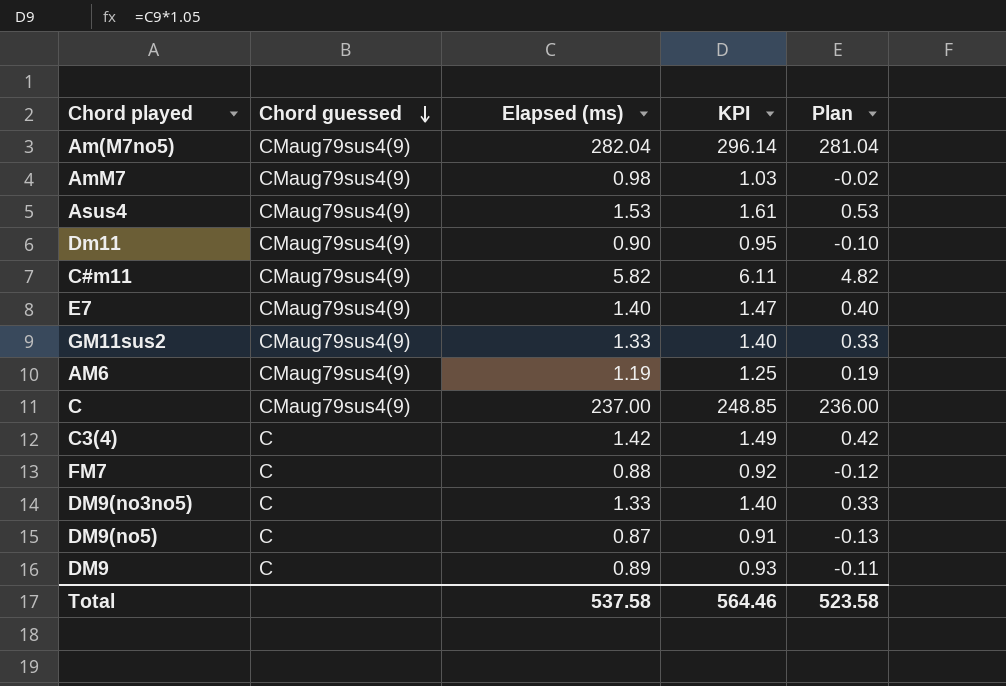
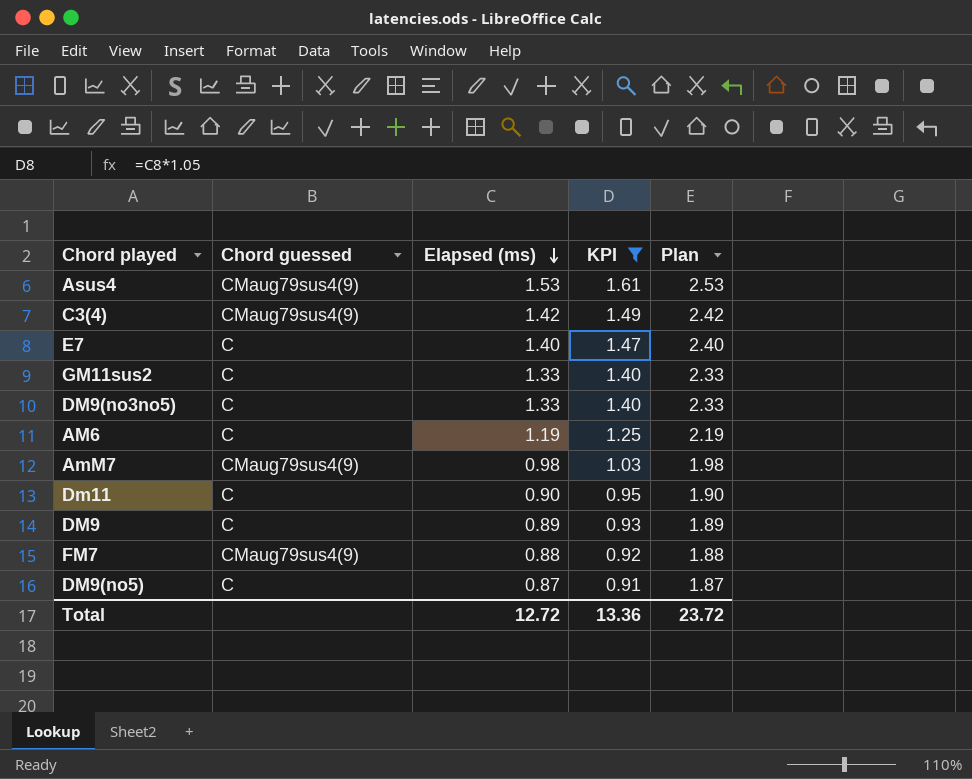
filter: none -> KPI <= 1.61
row order: Chord guessed descending -> Elapsed (ms) descending
column Plan | formula: [Elapsed (ms)] - 1 -> [Elapsed (ms)] + 1
C3(4) | Chord guessed: C -> CMaug79sus4(9)
E7 | Chord guessed: CMaug79sus4(9) -> C
GM11sus2 | Chord guessed: CMaug79sus4(9) -> C
AM6 | Chord guessed: CMaug79sus4(9) -> C
Dm11 | Chord guessed: CMaug79sus4(9) -> C
FM7 | Chord guessed: C -> CMaug79sus4(9)
Total | Elapsed (ms): 537.58 -> 12.72
Total | KPI: 564.46 -> 13.36
Total | Plan: 523.58 -> 23.72

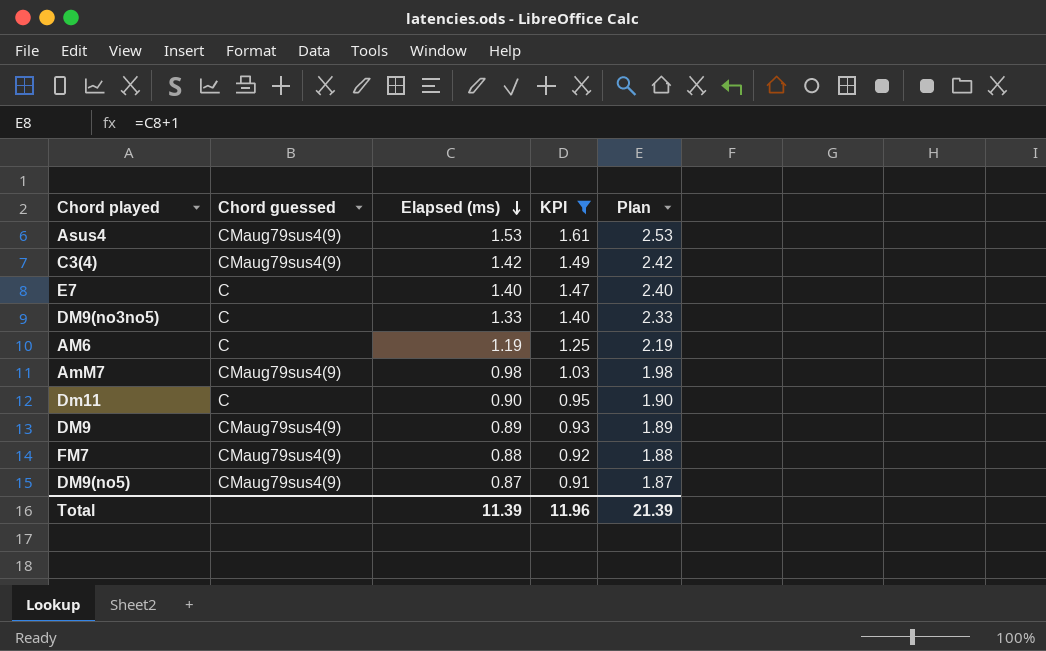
row GM11sus2: C | 1.33 | 1.40 | 2.33 -> none
DM9 | Chord guessed: C -> CMaug79sus4(9)
DM9(no5) | Chord guessed: C -> CMaug79sus4(9)
Total | Elapsed (ms): 12.72 -> 11.39
Total | KPI: 13.36 -> 11.96
Total | Plan: 23.72 -> 21.39

